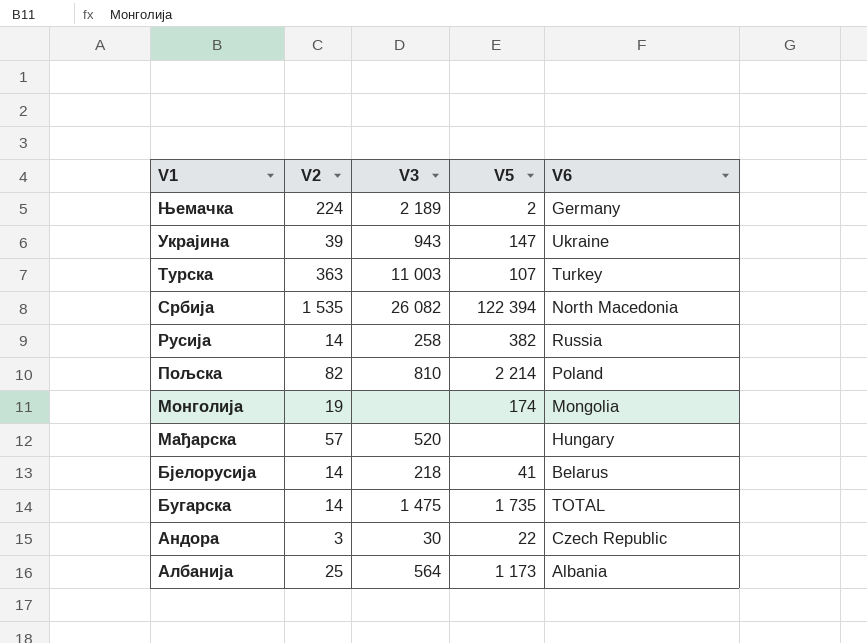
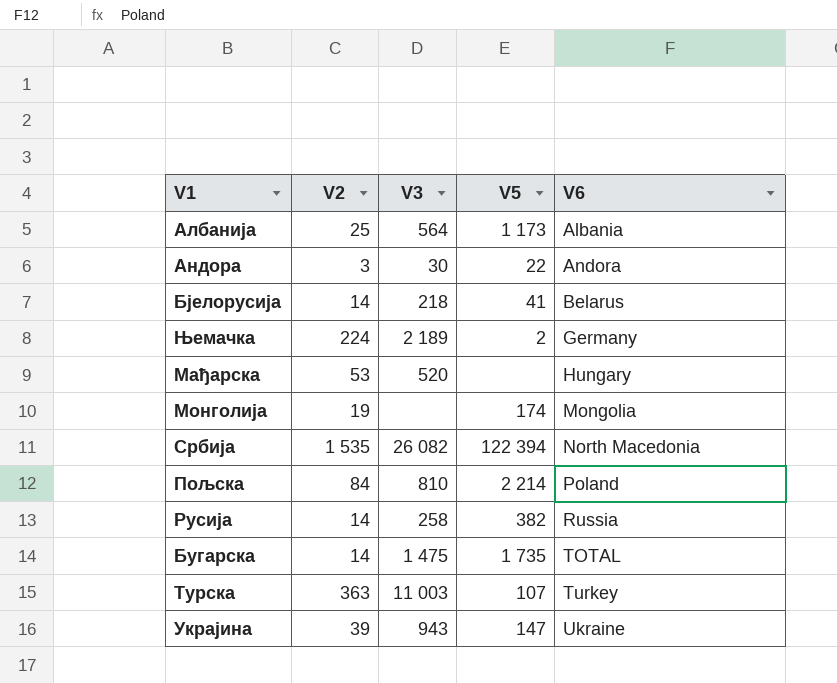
row order: V1 descending -> V6 ascending
Андора | V6: Czech Republic -> Andora
Мађарска | V2: 57 -> 53
Пољска | V2: 82 -> 84

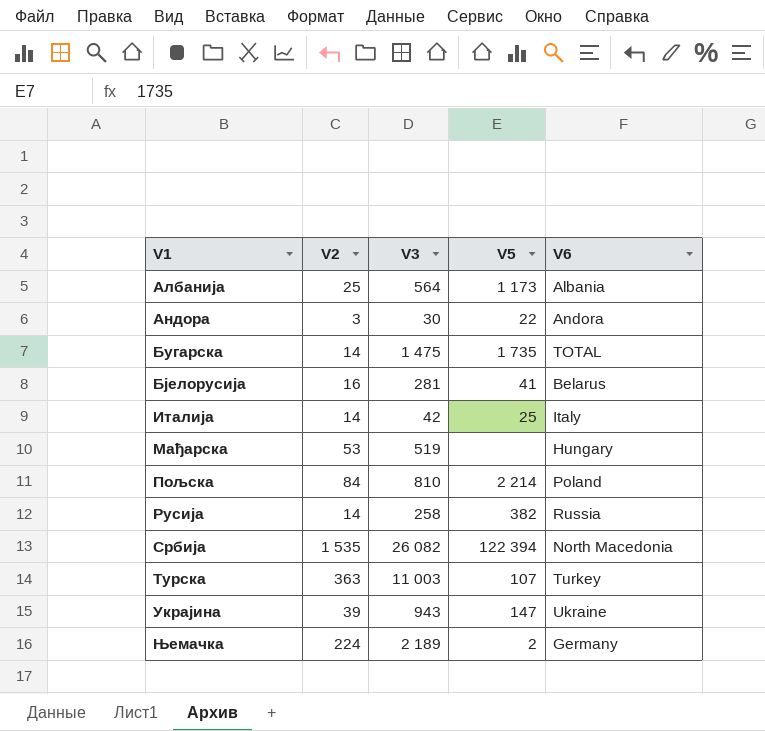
row order: V6 ascending -> V1 ascending
row Монголија: 19 | none | 174 | Mongolia -> none
Бјелорусија | V2: 14 -> 16
Бјелорусија | V3: 218 -> 281
row Италија: none -> 14 | 42 | 25 | Italy
Мађарска | V3: 520 -> 519

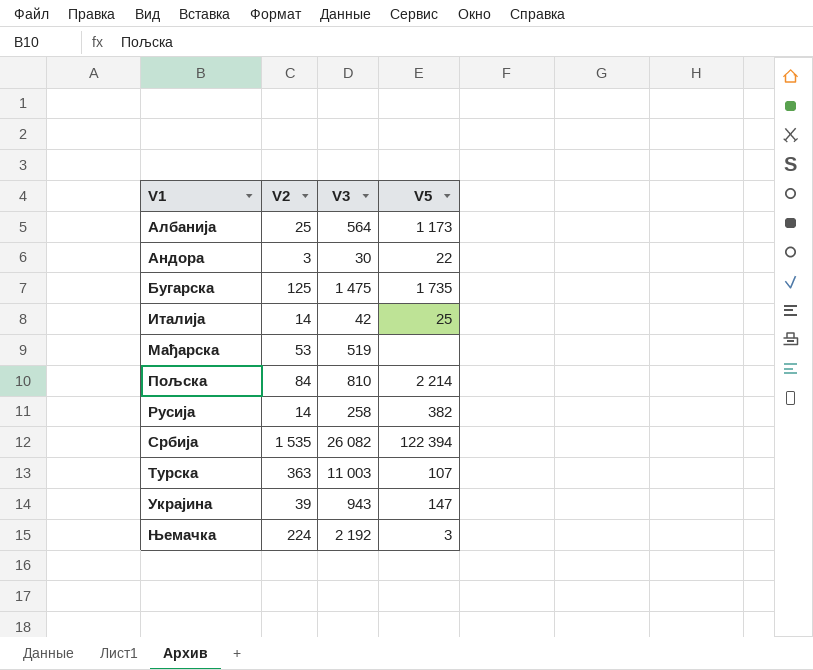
column V6 | position: 5 -> none
row Бјелорусија: 16 | 281 | 41 | Belarus -> none
Бугарска | V2: 14 -> 125
Њемачка | V3: 2 189 -> 2 192
Њемачка | V5: 2 -> 3

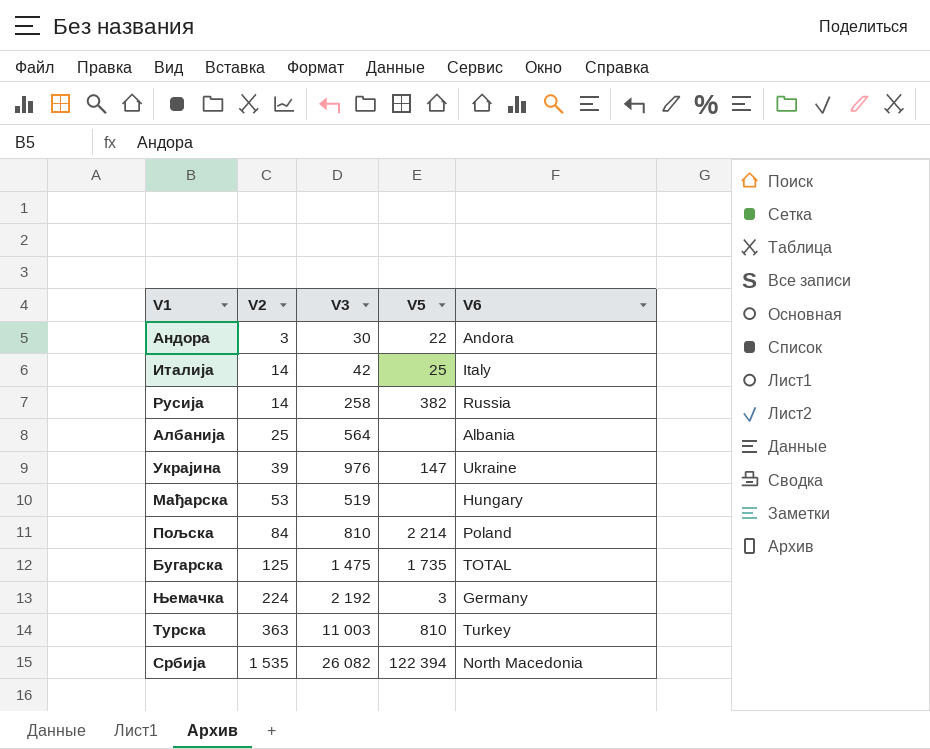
row order: V1 ascending -> V2 ascending
column V6 | position: none -> 5
Албанија | V5: 1 173 -> none
Украјина | V3: 943 -> 976
Турска | V5: 107 -> 810

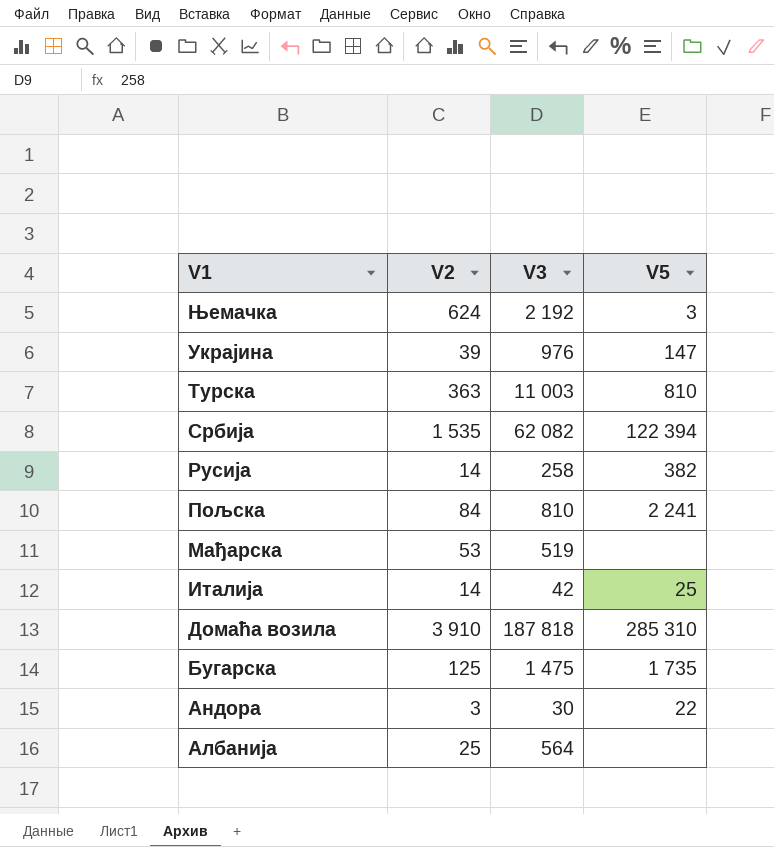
row order: V2 ascending -> V1 descending
column V6 | position: 5 -> none
Њемачка | V2: 224 -> 624
Србија | V3: 26 082 -> 62 082
Пољска | V5: 2 214 -> 2 241
row Домаћа возила: none -> 3 910 | 187 818 | 285 310

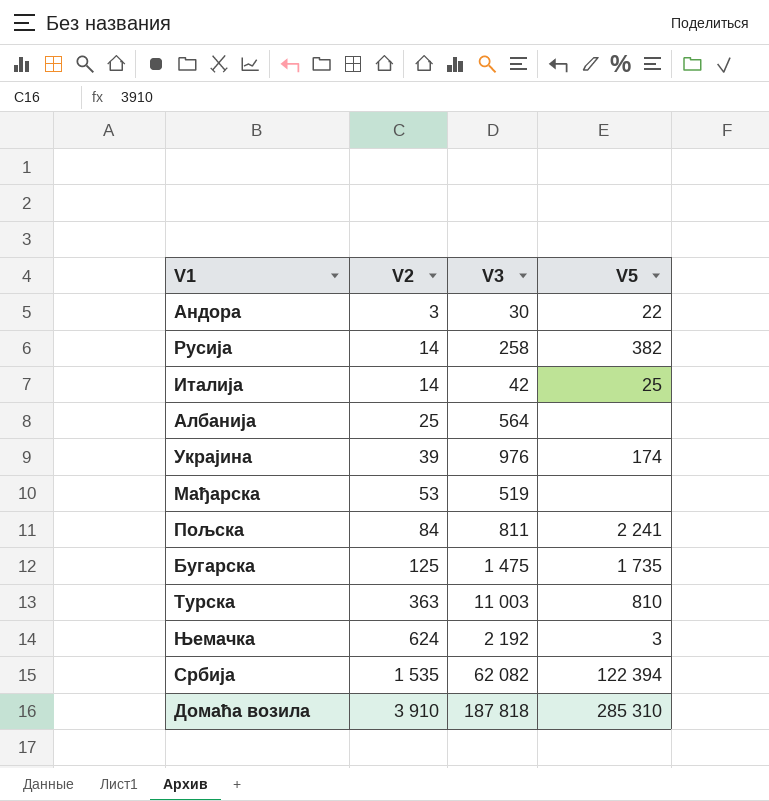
row order: V1 descending -> V2 ascending
Украјина | V5: 147 -> 174
Пољска | V3: 810 -> 811

